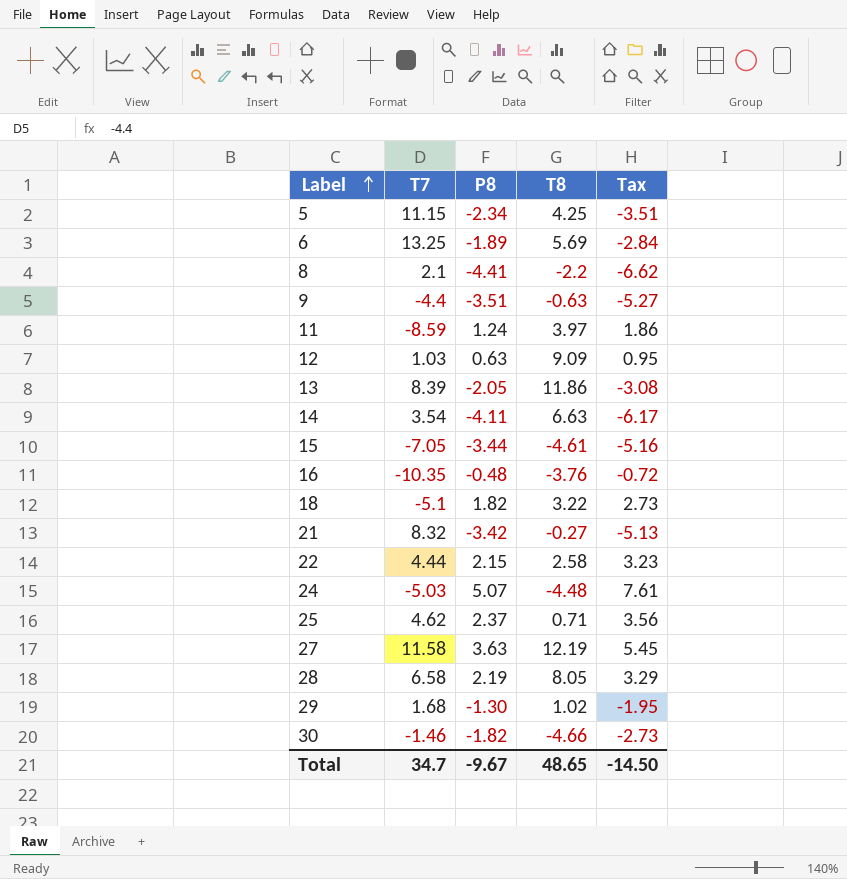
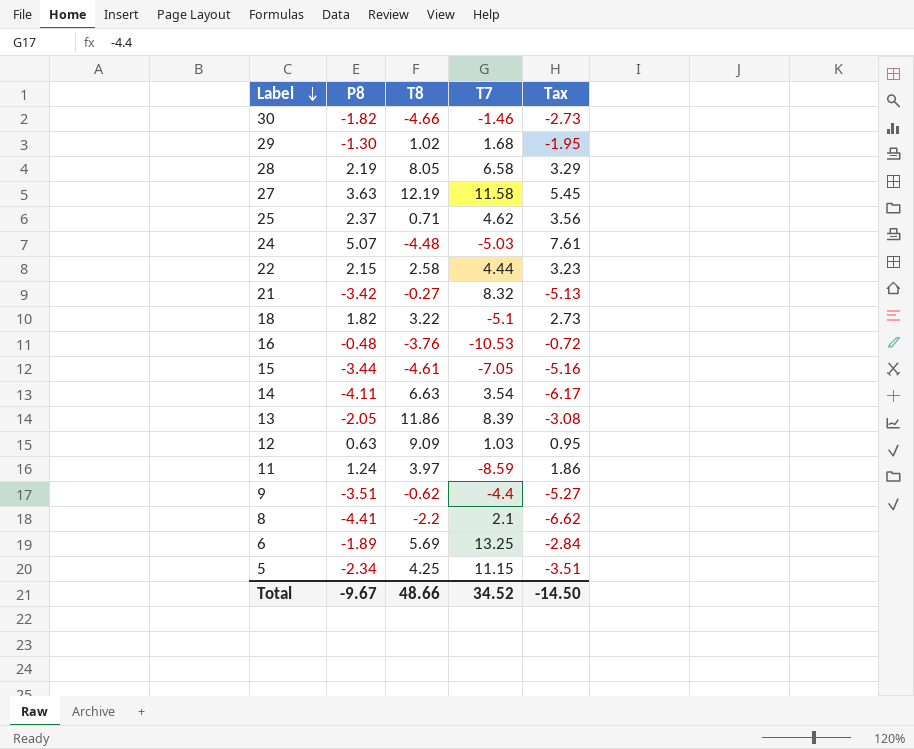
row order: Label ascending -> Label descending
column T7 | position: 2 -> 4
16 | T7: -10.35 -> -10.53
9 | T8: -0.63 -> -0.62
Total | T8: 48.65 -> 48.66
Total | T7: 34.7 -> 34.52

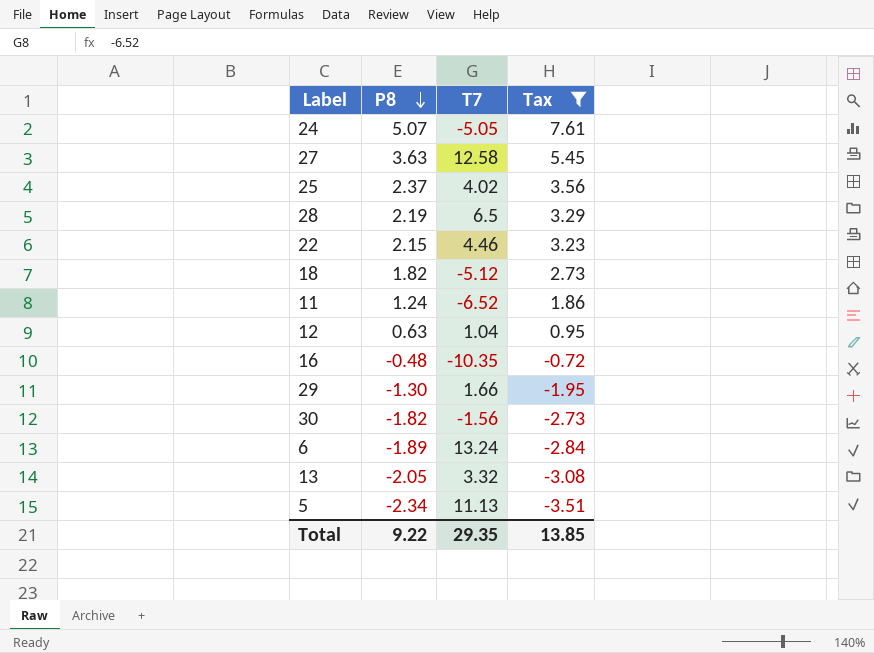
filter: none -> Tax >= -3.51
row order: Label descending -> P8 descending
column T8 | position: 3 -> none
24 | T7: -5.03 -> -5.05
27 | T7: 11.58 -> 12.58
25 | T7: 4.62 -> 4.02
28 | T7: 6.58 -> 6.5
22 | T7: 4.44 -> 4.46
18 | T7: -5.1 -> -5.12
11 | T7: -8.59 -> -6.52
12 | T7: 1.03 -> 1.04
16 | T7: -10.53 -> -10.35
29 | T7: 1.68 -> 1.66
30 | T7: -1.46 -> -1.56
6 | T7: 13.25 -> 13.24
13 | T7: 8.39 -> 3.32
5 | T7: 11.15 -> 11.13
Total | P8: -9.67 -> 9.22
Total | T7: 34.52 -> 29.35
Total | Tax: -14.50 -> 13.85

